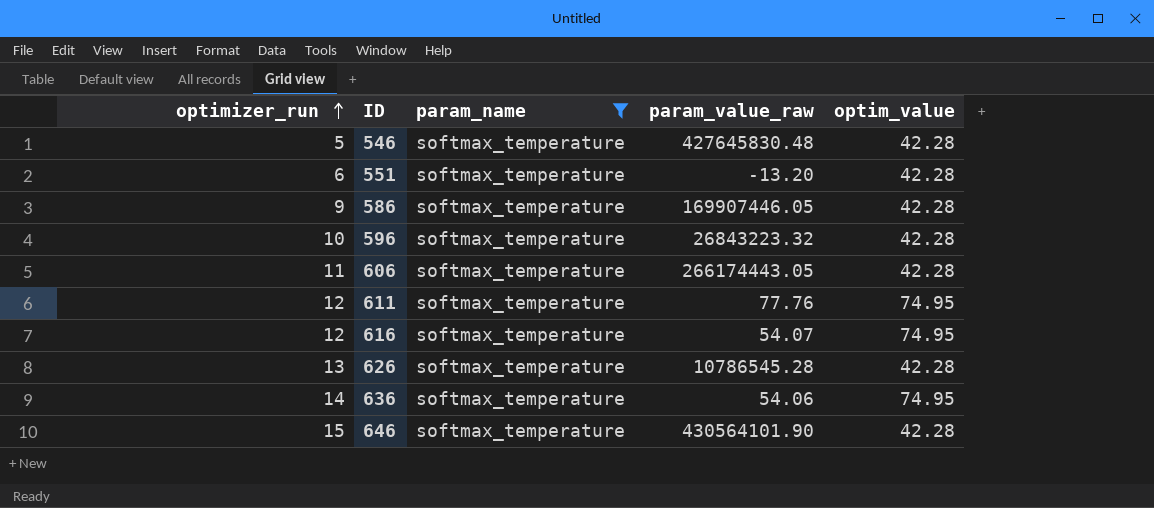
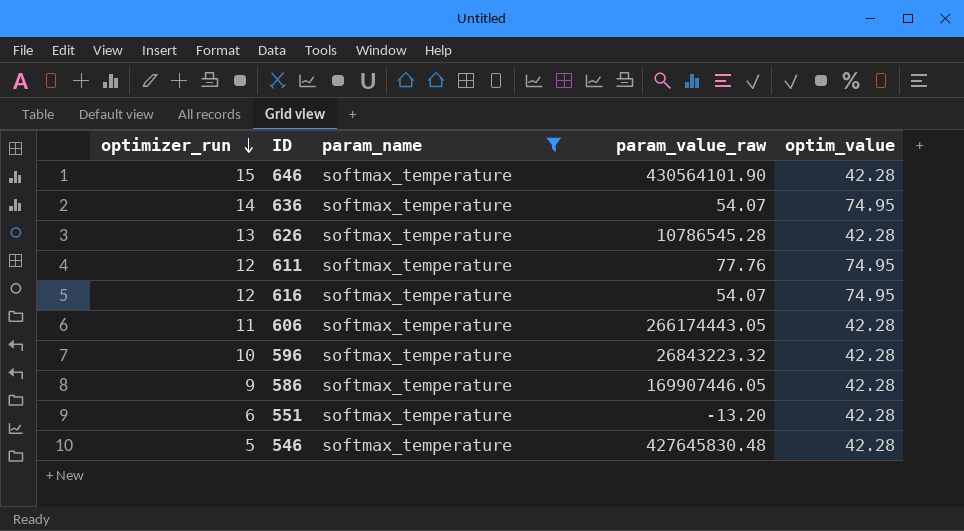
row order: optimizer_run ascending -> optimizer_run descending
636 | param_value_raw: 54.06 -> 54.07

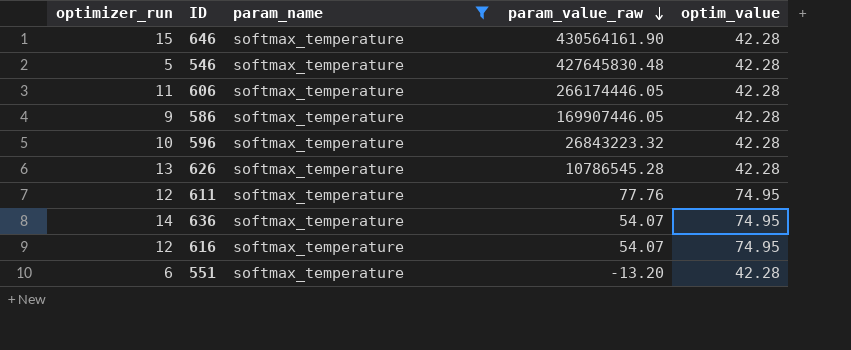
row order: optimizer_run descending -> param_value_raw descending
646 | param_value_raw: 430564101.90 -> 430564161.90
606 | param_value_raw: 266174443.05 -> 266174446.05

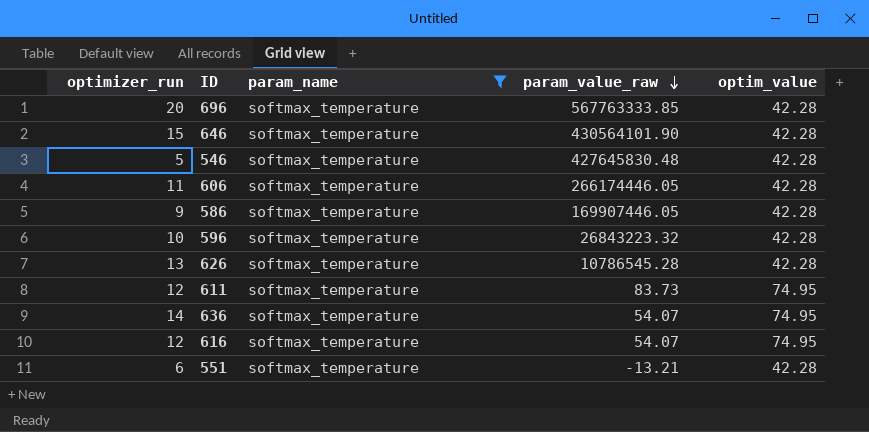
row 696: none -> 20 | softmax_temperature | 567763333.85 | 42.28
646 | param_value_raw: 430564161.90 -> 430564101.90
611 | param_value_raw: 77.76 -> 83.73
551 | param_value_raw: -13.20 -> -13.21

